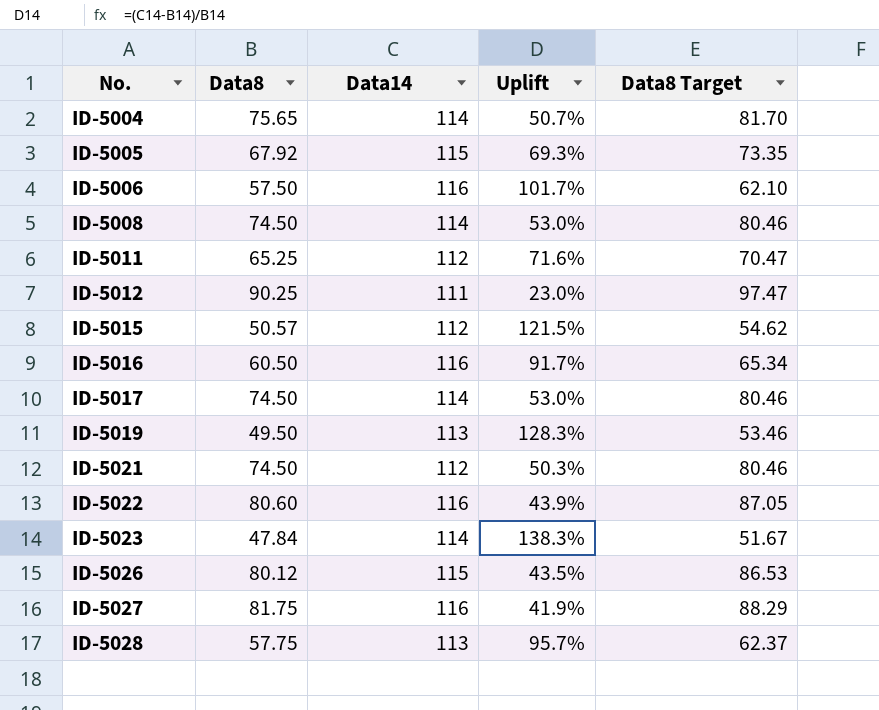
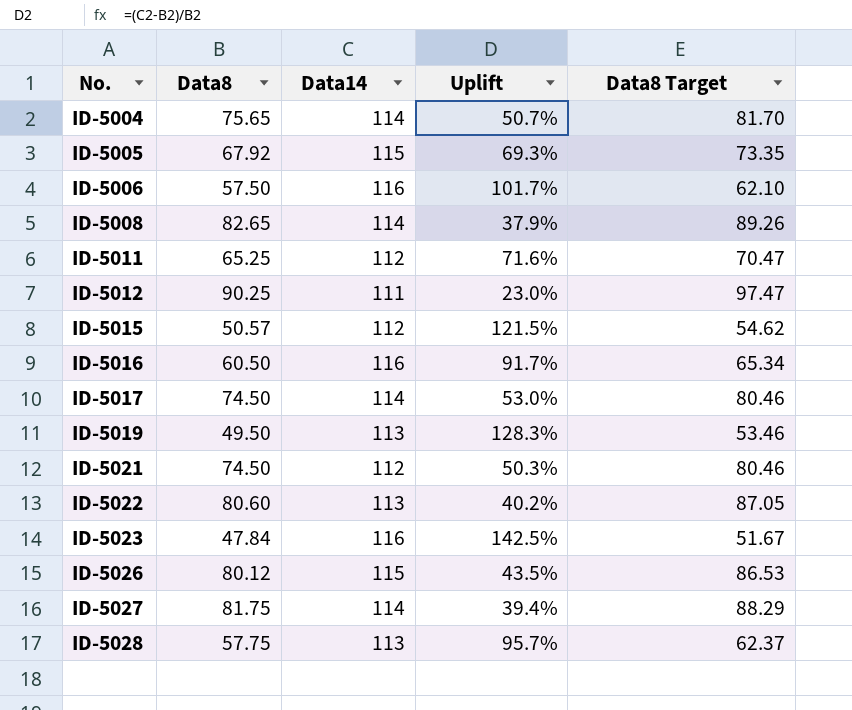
ID-5008 | Data8: 74.50 -> 82.65
ID-5008 | Uplift: 53.0% -> 37.9%
ID-5008 | Data8 Target: 80.46 -> 89.26
ID-5022 | Data14: 116 -> 113
ID-5022 | Uplift: 43.9% -> 40.2%
ID-5023 | Data14: 114 -> 116
ID-5023 | Uplift: 138.3% -> 142.5%
ID-5027 | Data14: 116 -> 114
ID-5027 | Uplift: 41.9% -> 39.4%

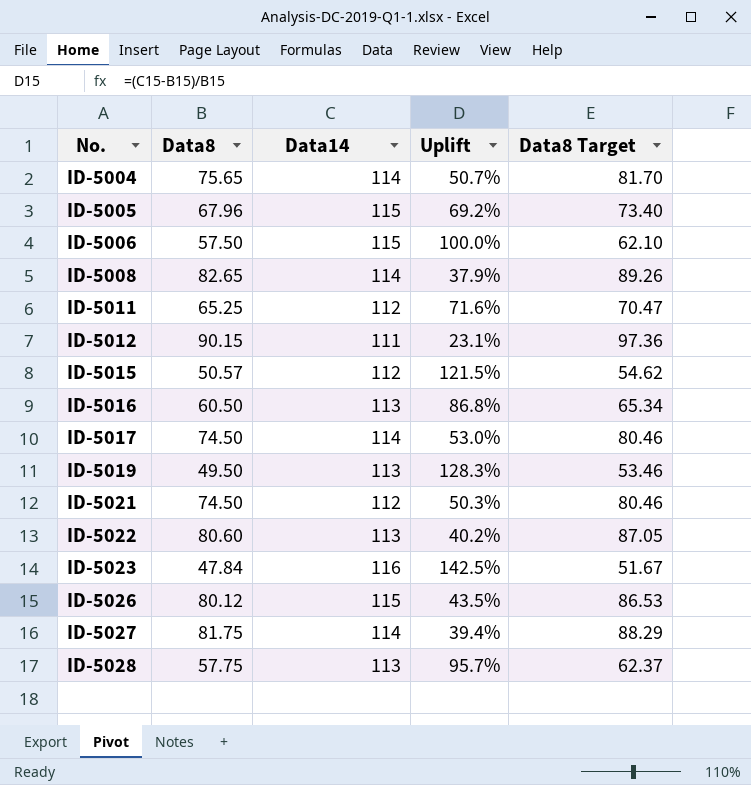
ID-5005 | Data8: 67.92 -> 67.96
ID-5005 | Uplift: 69.3% -> 69.2%
ID-5005 | Data8 Target: 73.35 -> 73.40
ID-5006 | Data14: 116 -> 115
ID-5006 | Uplift: 101.7% -> 100.0%
ID-5012 | Data8: 90.25 -> 90.15
ID-5012 | Uplift: 23.0% -> 23.1%
ID-5012 | Data8 Target: 97.47 -> 97.36
ID-5016 | Data14: 116 -> 113
ID-5016 | Uplift: 91.7% -> 86.8%

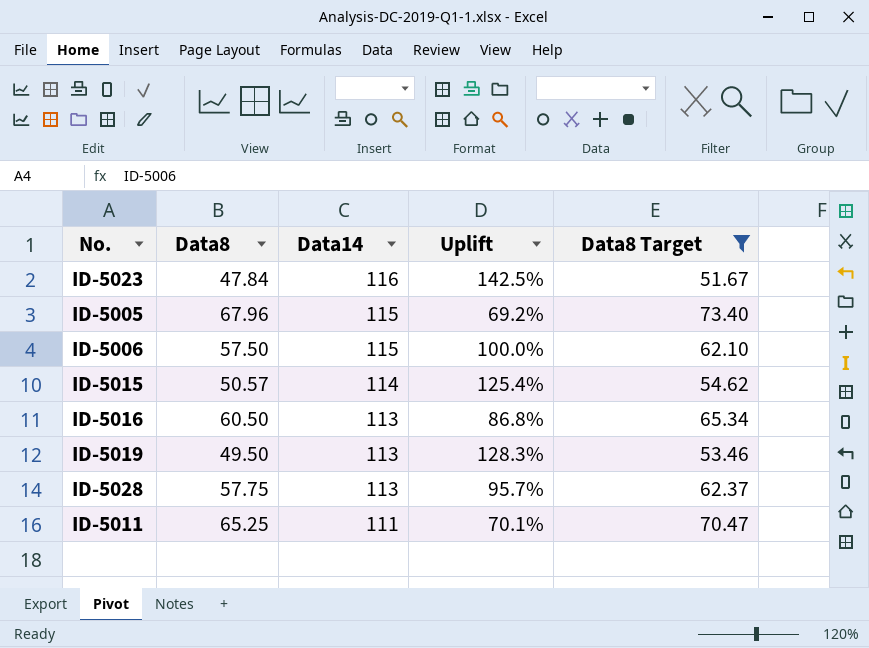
filter: none -> Data8 Target <= 73.40
row order: No. ascending -> Data14 descending
ID-5015 | Data14: 112 -> 114
ID-5015 | Uplift: 121.5% -> 125.4%
ID-5011 | Data14: 112 -> 111
ID-5011 | Uplift: 71.6% -> 70.1%

